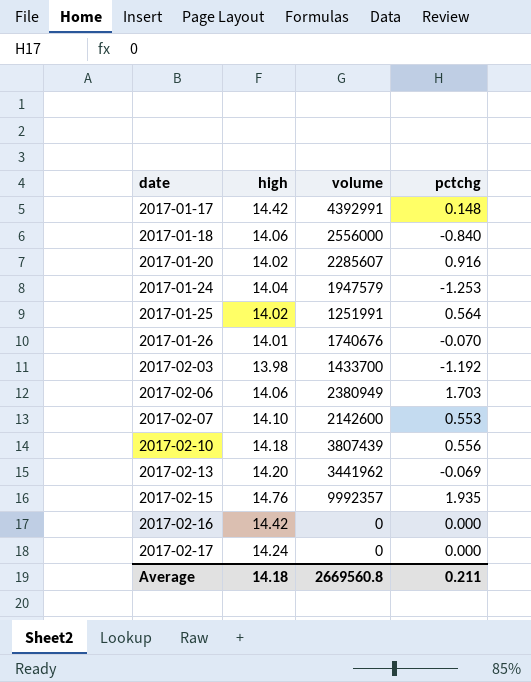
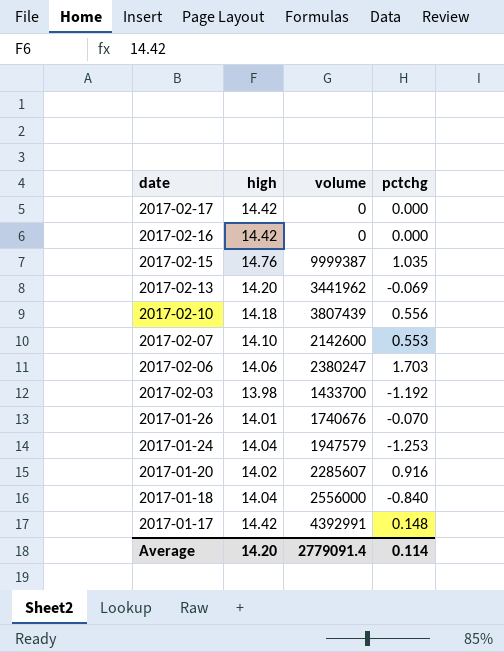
row order: date ascending -> date descending
row 2017-01-25: 14.02 | 1251991 | 0.564 -> none
2017-02-17 | high: 14.24 -> 14.42
2017-02-15 | volume: 9992357 -> 9999387
2017-02-15 | pctchg: 1.935 -> 1.035
2017-02-06 | volume: 2380949 -> 2380247
2017-01-18 | high: 14.06 -> 14.04
Average | high: 14.18 -> 14.20
Average | volume: 2669560.8 -> 2779091.4
Average | pctchg: 0.211 -> 0.114

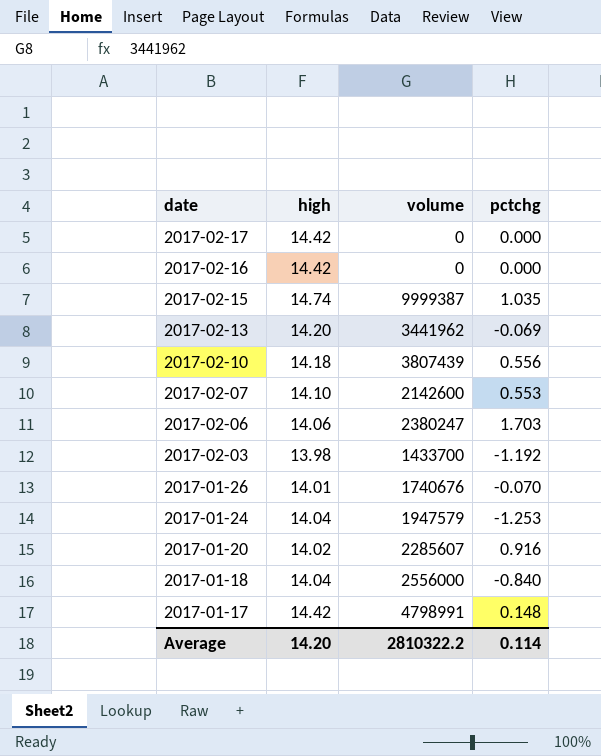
2017-02-15 | high: 14.76 -> 14.74
2017-01-17 | volume: 4392991 -> 4798991
Average | volume: 2779091.4 -> 2810322.2

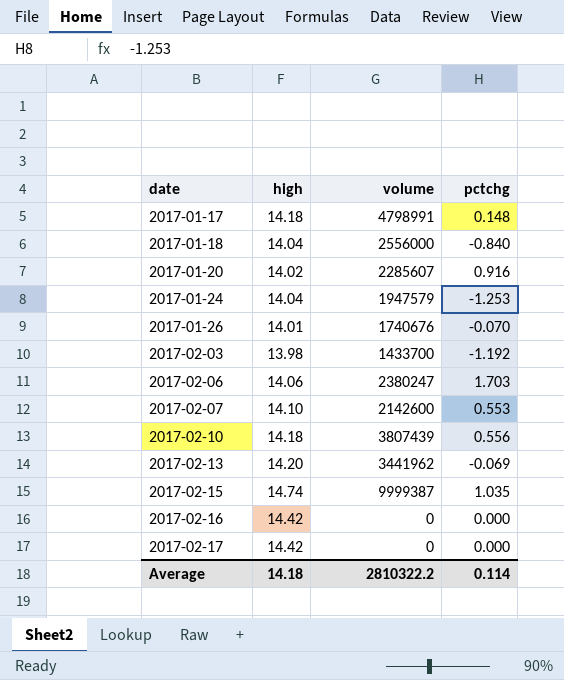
row order: date descending -> date ascending
2017-01-17 | high: 14.42 -> 14.18
Average | high: 14.20 -> 14.18

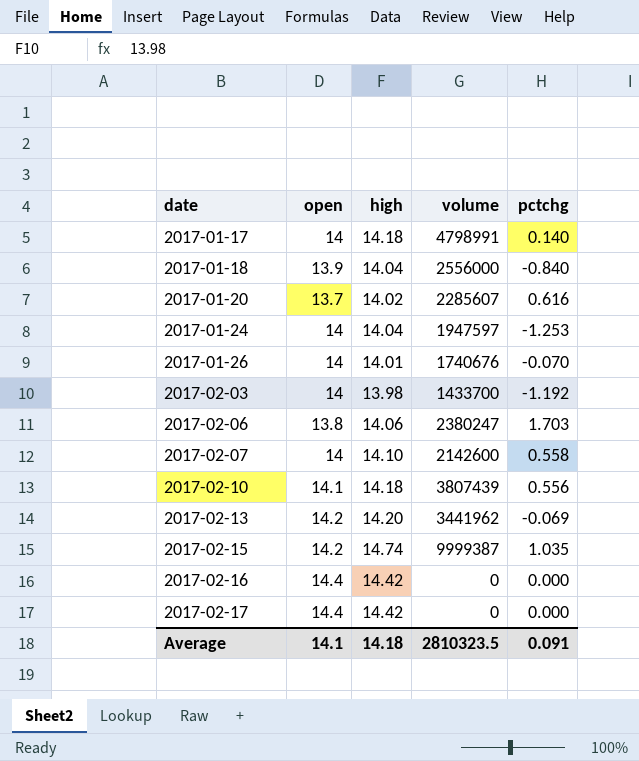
column open | position: none -> 2
2017-01-17 | pctchg: 0.148 -> 0.140
2017-01-20 | pctchg: 0.916 -> 0.616
2017-01-24 | volume: 1947579 -> 1947597
2017-02-07 | pctchg: 0.553 -> 0.558
Average | volume: 2810322.2 -> 2810323.5
Average | pctchg: 0.114 -> 0.091

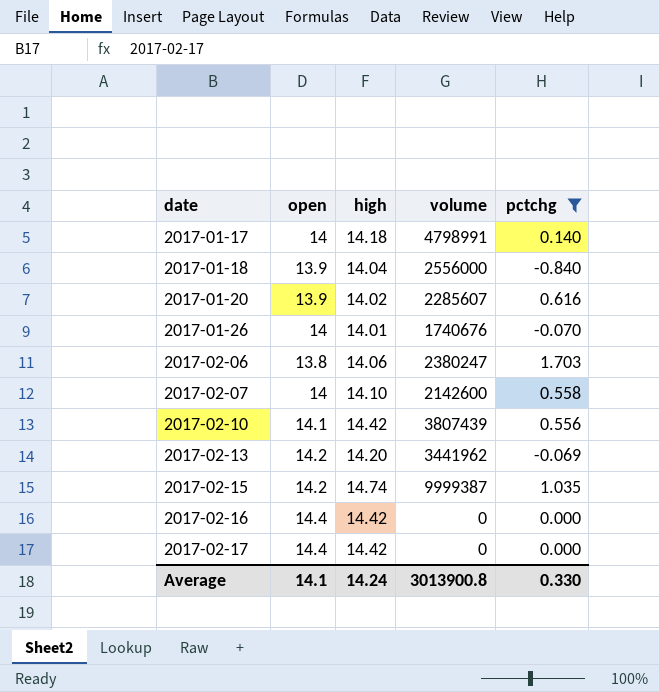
filter: none -> pctchg >= -0.840
2017-01-20 | open: 13.7 -> 13.9
2017-02-10 | high: 14.18 -> 14.42
Average | high: 14.18 -> 14.24
Average | volume: 2810323.5 -> 3013900.8
Average | pctchg: 0.091 -> 0.330

